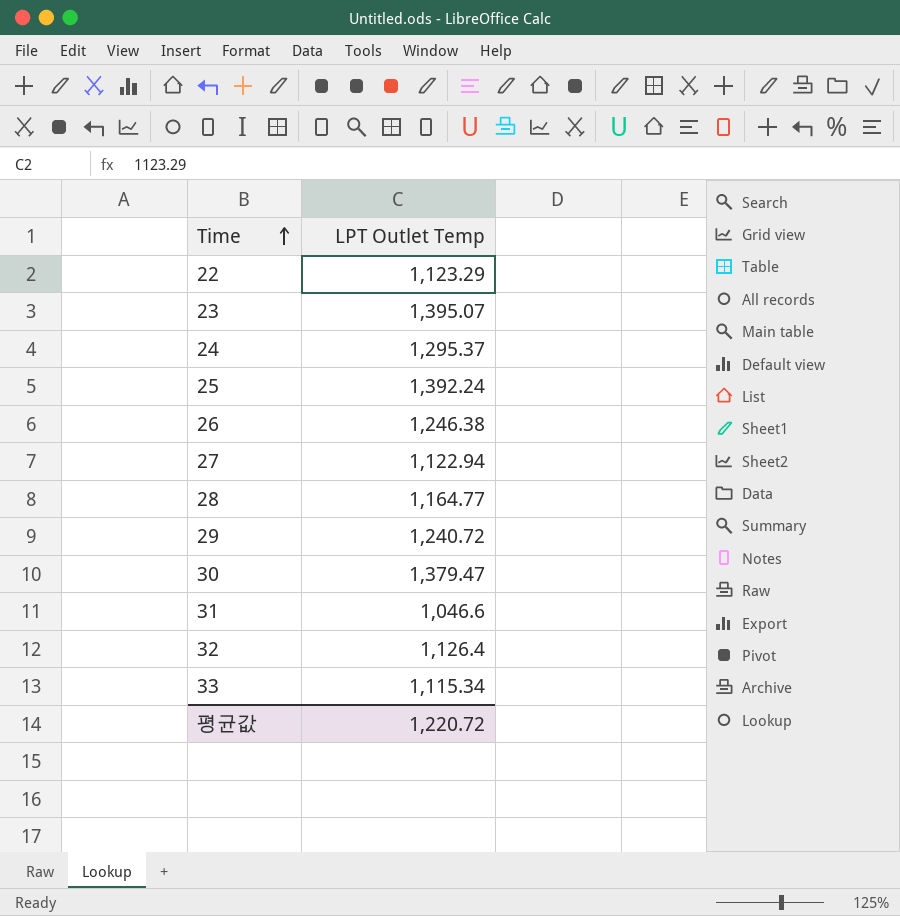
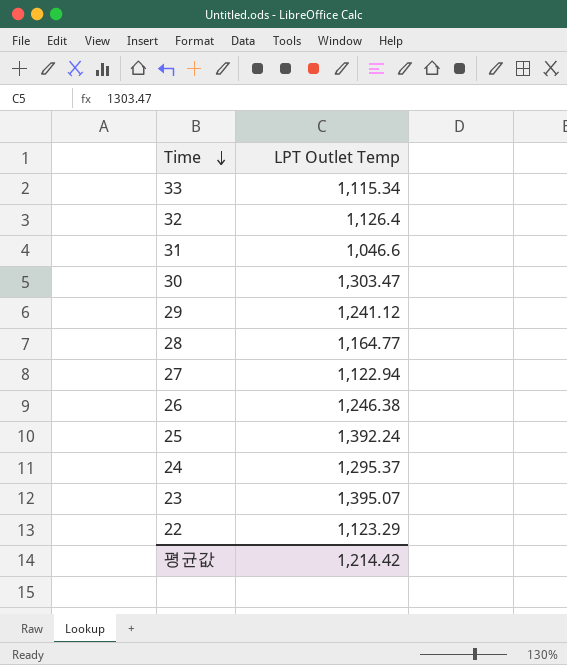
row order: Time ascending -> Time descending
30 | LPT Outlet Temp: 1,379.47 -> 1,303.47
29 | LPT Outlet Temp: 1,240.72 -> 1,241.12
평균값 | LPT Outlet Temp: 1,220.72 -> 1,214.42

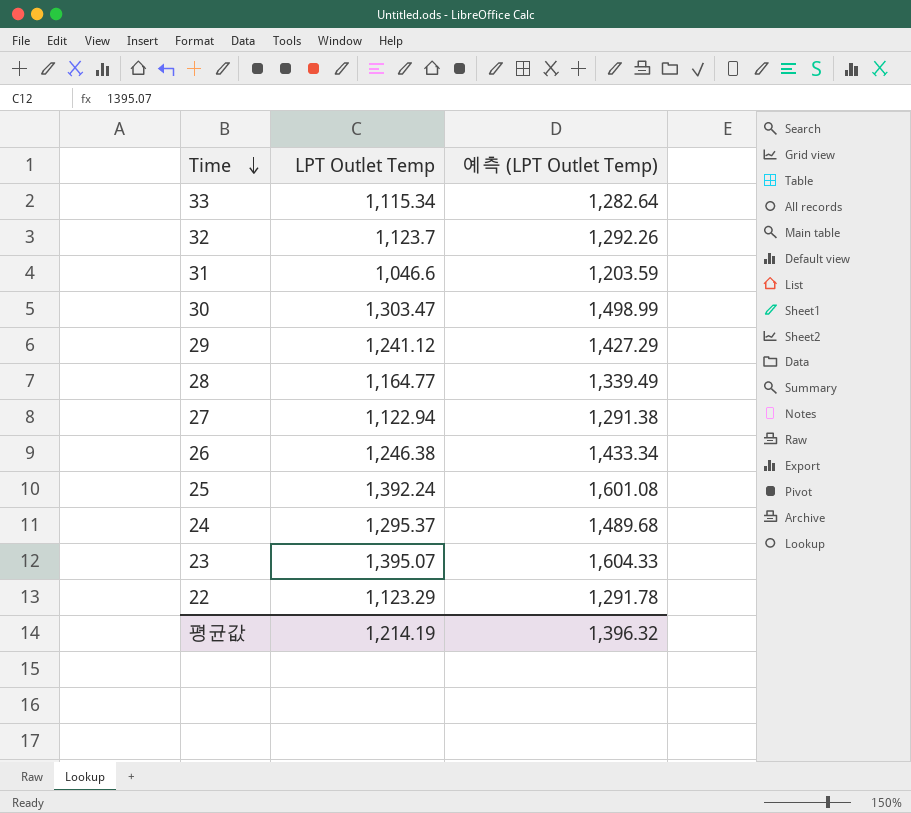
column 예측 (LPT Outlet Temp) | formula: none -> [LPT Outlet Temp] * 1.15
32 | LPT Outlet Temp: 1,126.4 -> 1,123.7
평균값 | LPT Outlet Temp: 1,214.42 -> 1,214.19

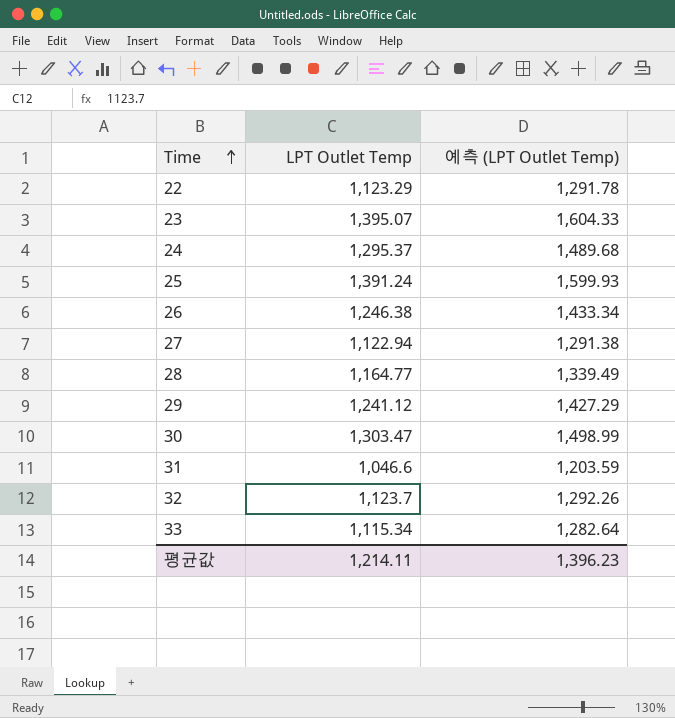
row order: Time descending -> Time ascending
25 | LPT Outlet Temp: 1,392.24 -> 1,391.24
25 | 예측 (LPT Outlet Temp): 1,601.08 -> 1,599.93
평균값 | LPT Outlet Temp: 1,214.19 -> 1,214.11
평균값 | 예측 (LPT Outlet Temp): 1,396.32 -> 1,396.23

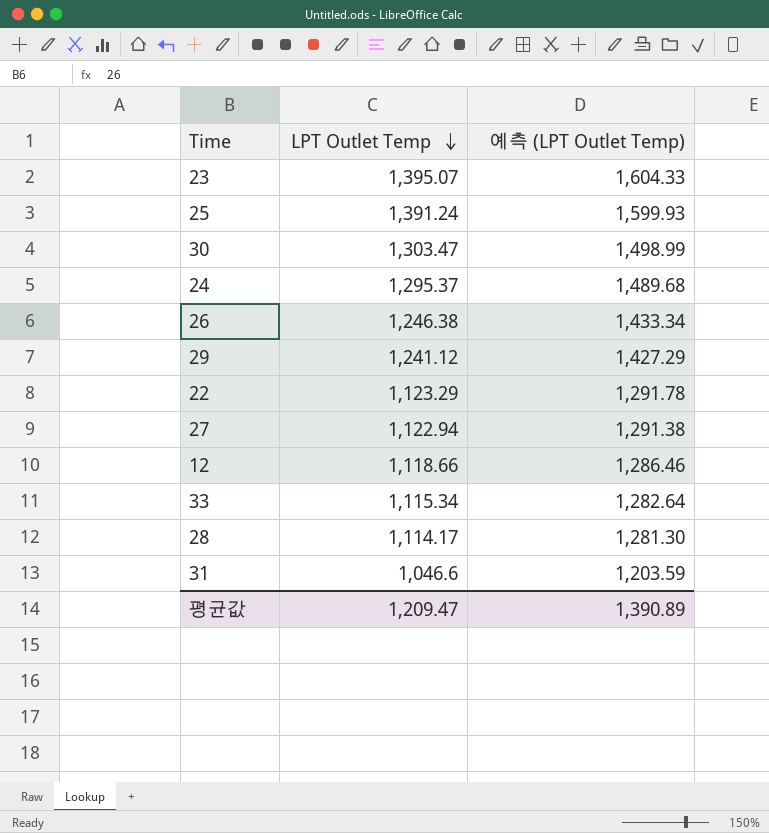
row order: Time ascending -> LPT Outlet Temp descending
row 32: 1,123.7 | 1,292.26 -> none
row 12: none -> 1,118.66 | 1,286.46
28 | LPT Outlet Temp: 1,164.77 -> 1,114.17
28 | 예측 (LPT Outlet Temp): 1,339.49 -> 1,281.30
평균값 | LPT Outlet Temp: 1,214.11 -> 1,209.47
평균값 | 예측 (LPT Outlet Temp): 1,396.23 -> 1,390.89

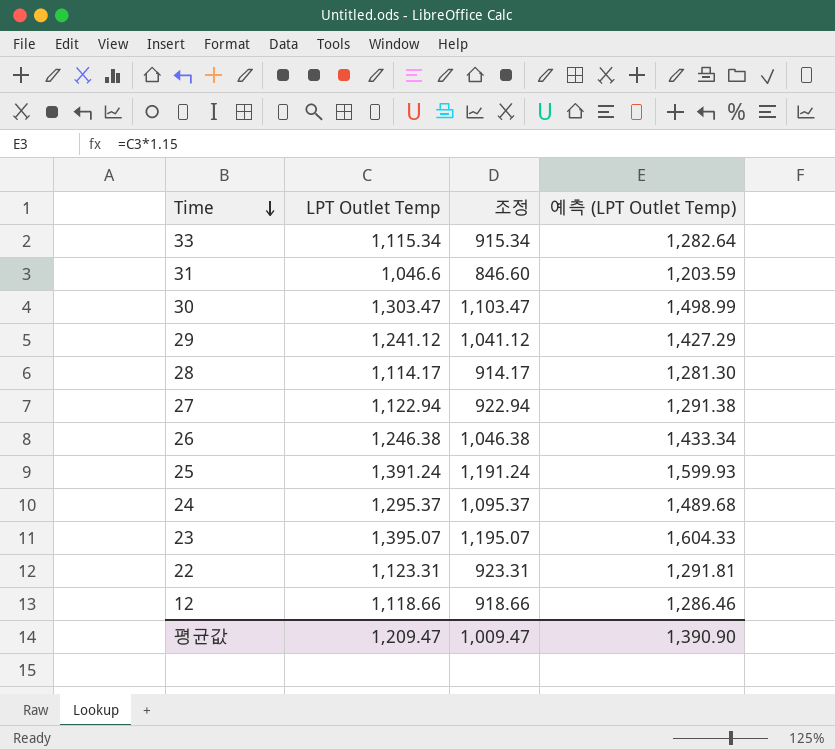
row order: LPT Outlet Temp descending -> Time descending
column 조정 | formula: none -> [LPT Outlet Temp] - 200
22 | LPT Outlet Temp: 1,123.29 -> 1,123.31
22 | 예측 (LPT Outlet Temp): 1,291.78 -> 1,291.81
평균값 | 예측 (LPT Outlet Temp): 1,390.89 -> 1,390.90

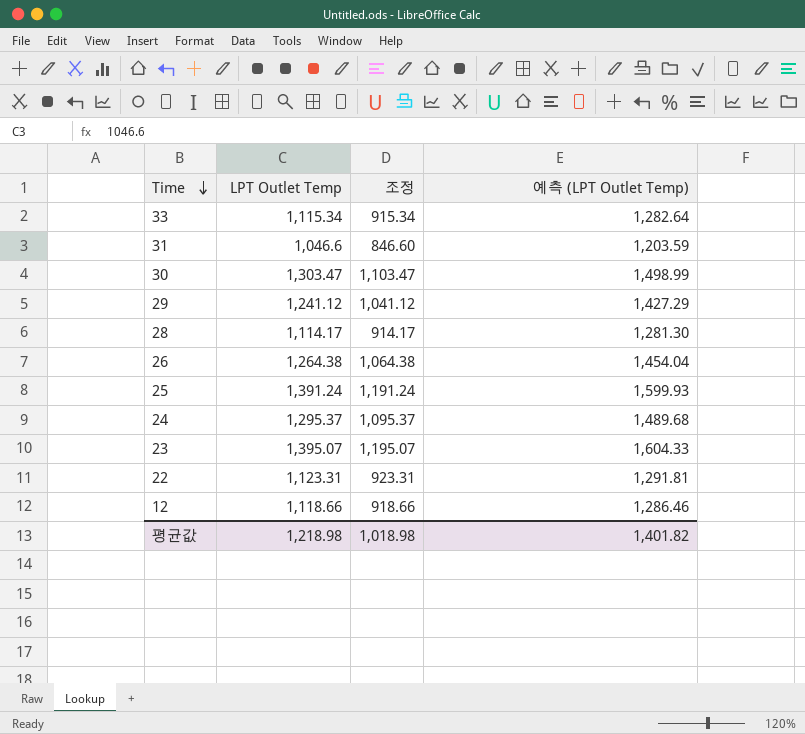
row 27: 1,122.94 | 922.94 | 1,291.38 -> none
26 | LPT Outlet Temp: 1,246.38 -> 1,264.38
26 | 조정: 1,046.38 -> 1,064.38
26 | 예측 (LPT Outlet Temp): 1,433.34 -> 1,454.04
평균값 | LPT Outlet Temp: 1,209.47 -> 1,218.98
평균값 | 조정: 1,009.47 -> 1,018.98
평균값 | 예측 (LPT Outlet Temp): 1,390.90 -> 1,401.82

